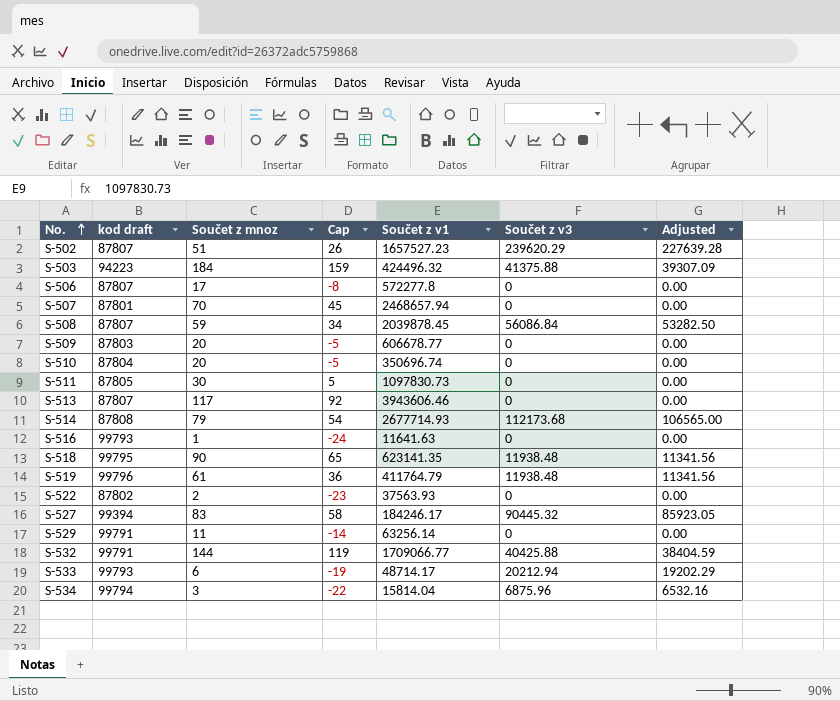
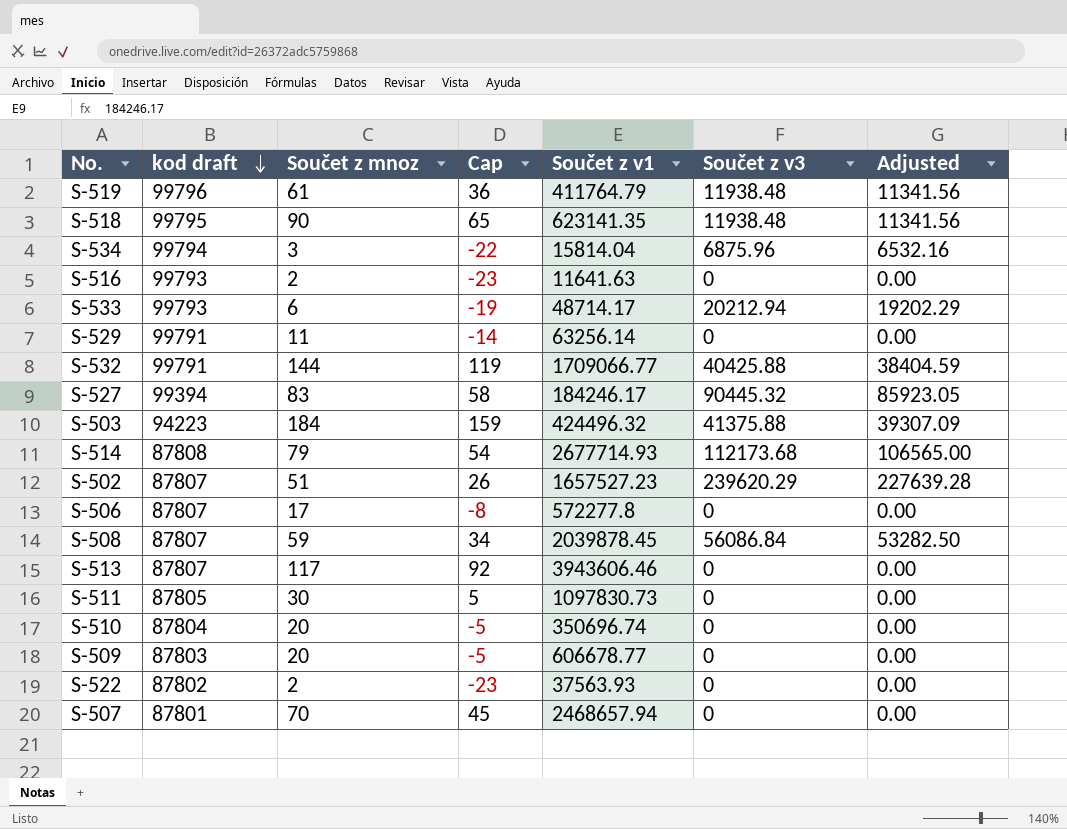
row order: No. ascending -> kod draft descending
S-516 | Součet z mnoz: 1 -> 2
S-516 | Cap: -24 -> -23

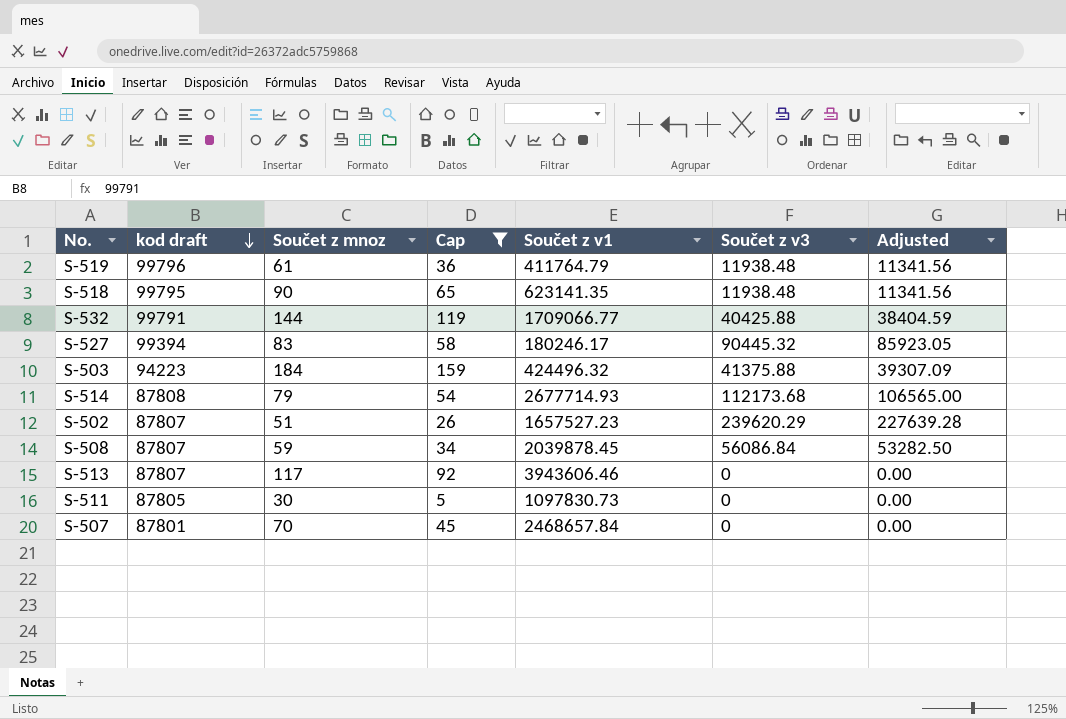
filter: none -> Cap >= 5
S-527 | Součet z v1: 184246.17 -> 180246.17
S-507 | Součet z v1: 2468657.94 -> 2468657.84

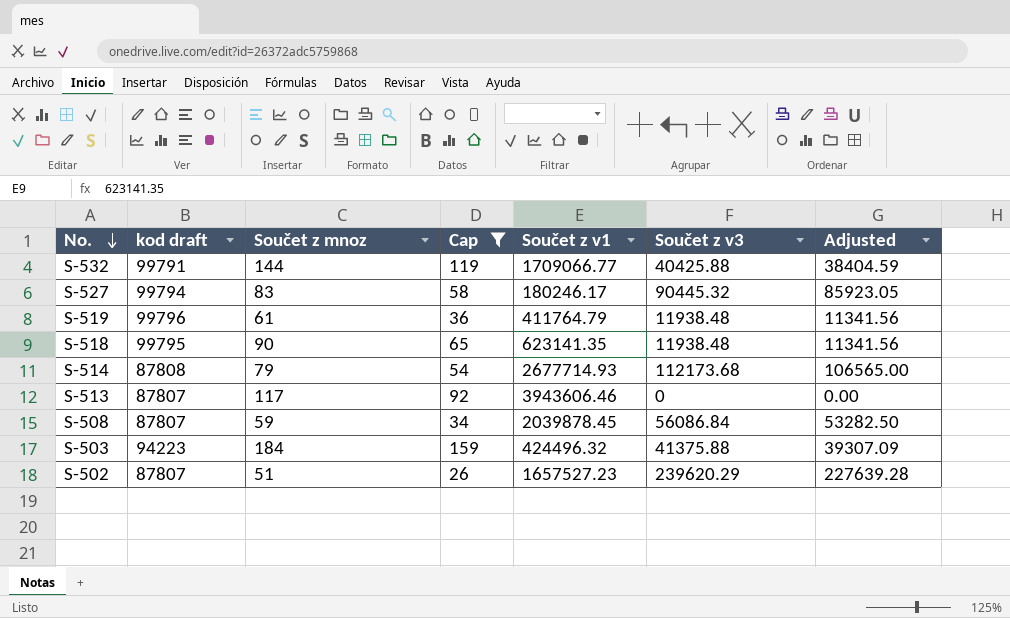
row order: kod draft descending -> No. descending
row S-511: 87805 | 30 | 5 | 1097830.73 | 0 | 0.00 -> none
row S-507: 87801 | 70 | 45 | 2468657.84 | 0 | 0.00 -> none
S-527 | kod draft: 99394 -> 99794

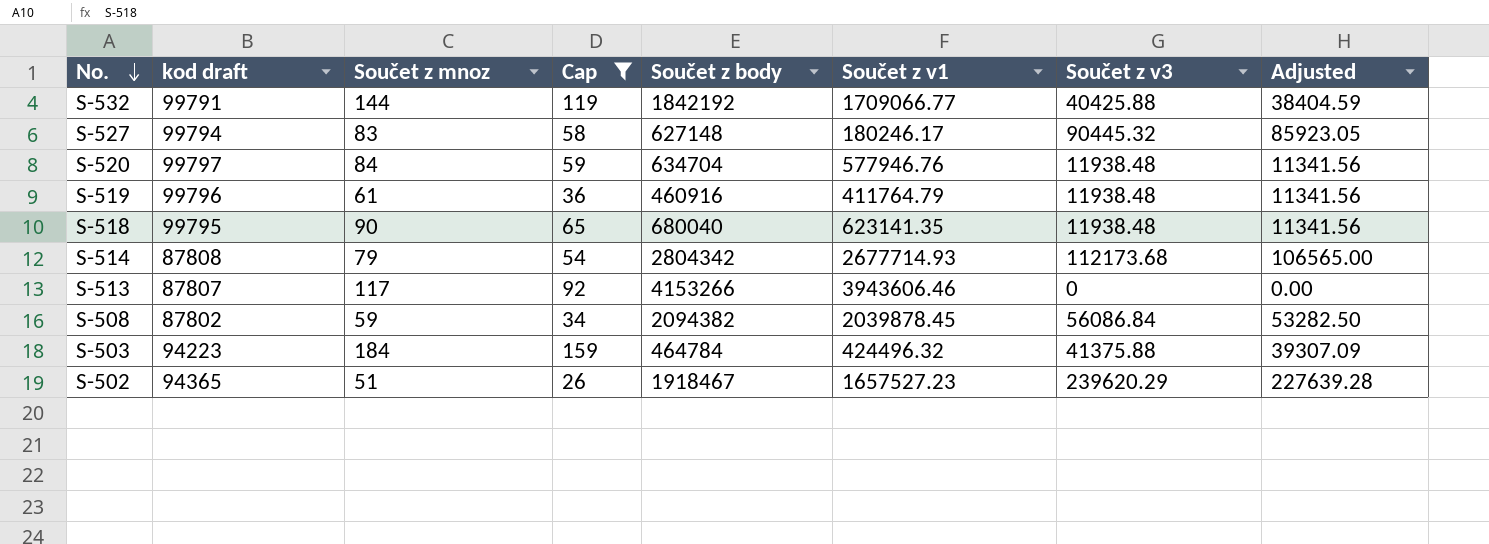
column Součet z body | position: none -> 5
row S-520: none -> 99797 | 84 | 59 | 634704 | 577946.76 | 11938.48 | 11341.56
S-508 | kod draft: 87807 -> 87802
S-502 | kod draft: 87807 -> 94365

